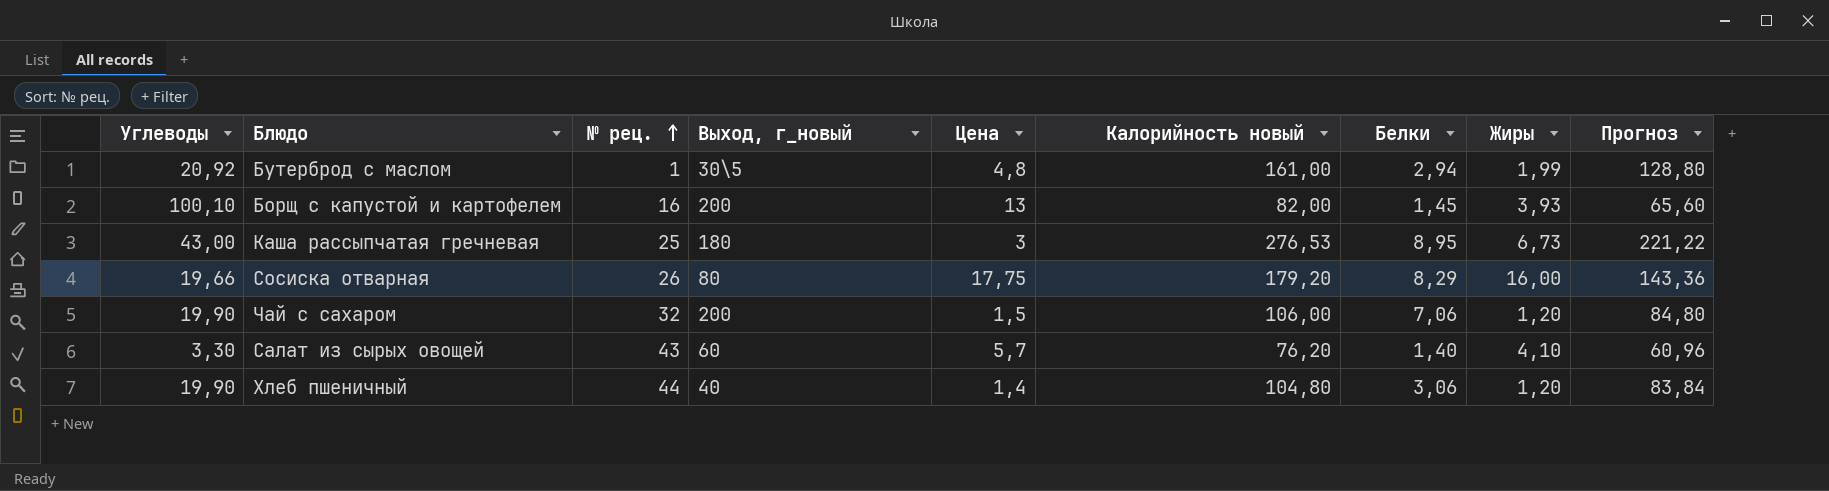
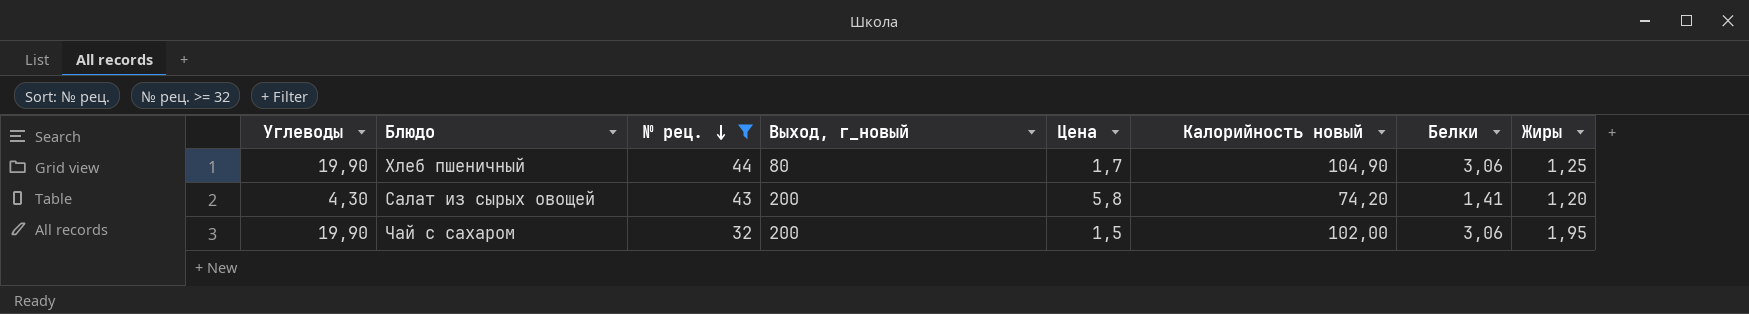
filter: none -> № рец. >= 32
row order: № рец. ascending -> № рец. descending
column Прогноз | formula: [Калорийность новый] * 0,8 -> none
Хлеб пшеничный | Выход, г_новый: 40 -> 80
Хлеб пшеничный | Цена: 1,4 -> 1,7
Хлеб пшеничный | Калорийность новый: 104,80 -> 104,90
Хлеб пшеничный | Жиры: 1,20 -> 1,25
Салат из сырых овощей | Углеводы: 3,30 -> 4,30
Салат из сырых овощей | Выход, г_новый: 60 -> 200
Салат из сырых овощей | Цена: 5,7 -> 5,8
Салат из сырых овощей | Калорийность новый: 76,20 -> 74,20
Салат из сырых овощей | Белки: 1,40 -> 1,41
Салат из сырых овощей | Жиры: 4,10 -> 1,20
Чай с сахаром | Калорийность новый: 106,00 -> 102,00
Чай с сахаром | Белки: 7,06 -> 3,06
Чай с сахаром | Жиры: 1,20 -> 1,95

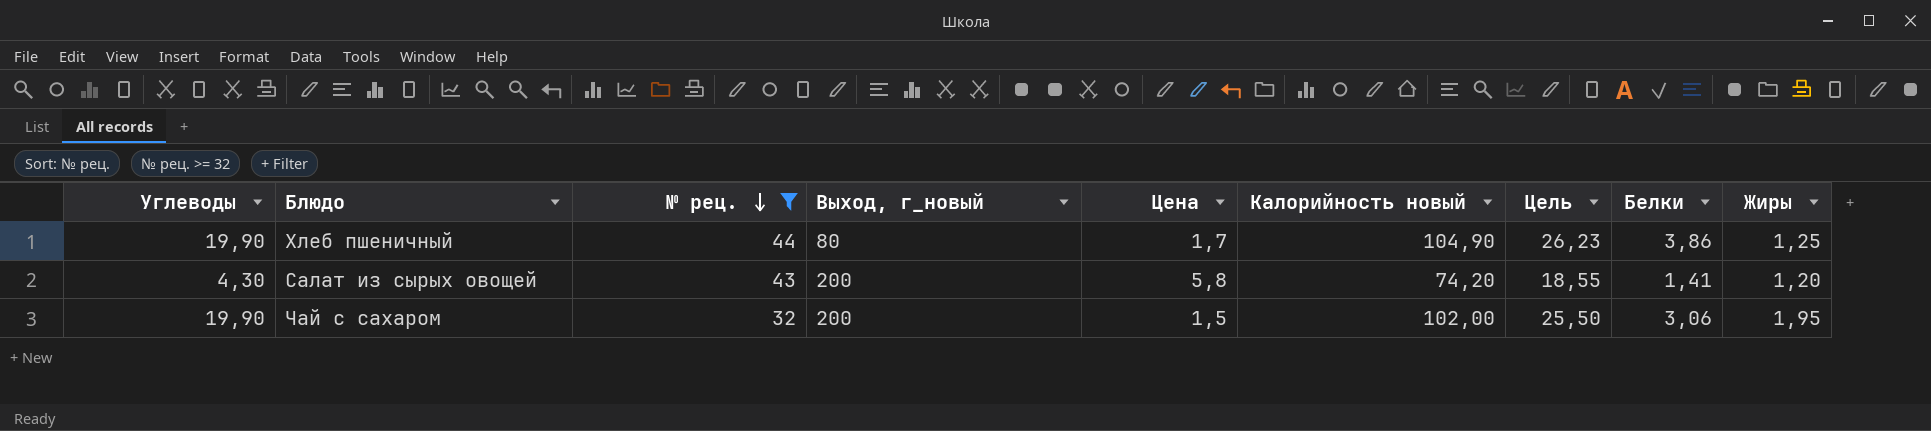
column Цель | formula: none -> [Калорийность новый] * 0,25
Хлеб пшеничный | Белки: 3,06 -> 3,86

